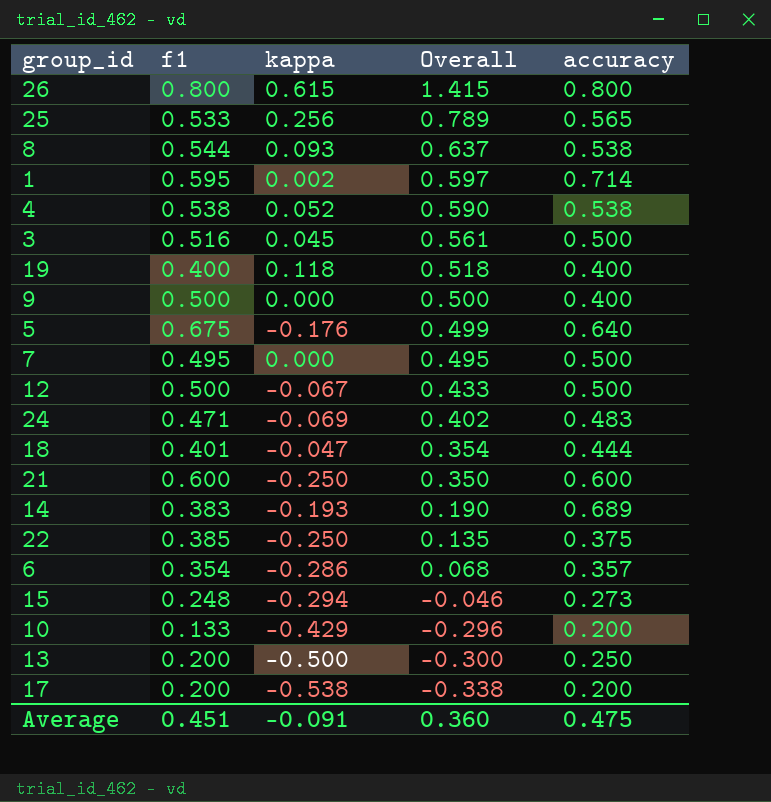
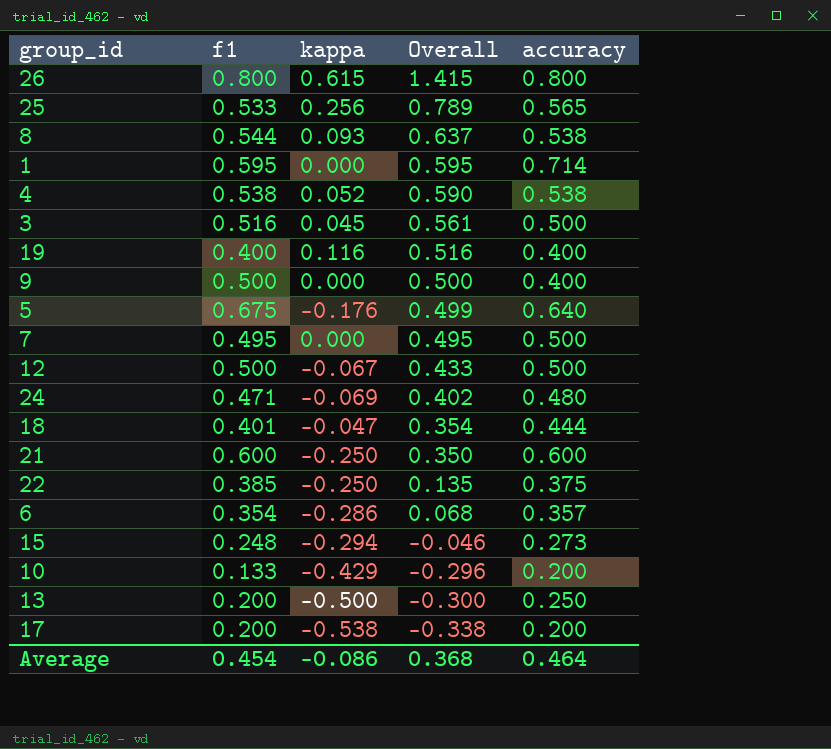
row 14: 0.383 | -0.193 | 0.190 | 0.689 -> none
1 | kappa: 0.002 -> 0.000
1 | Overall: 0.597 -> 0.595
19 | kappa: 0.118 -> 0.116
19 | Overall: 0.518 -> 0.516
24 | accuracy: 0.483 -> 0.480
Average | f1: 0.451 -> 0.454
Average | kappa: -0.091 -> -0.086
Average | Overall: 0.360 -> 0.368
Average | accuracy: 0.475 -> 0.464

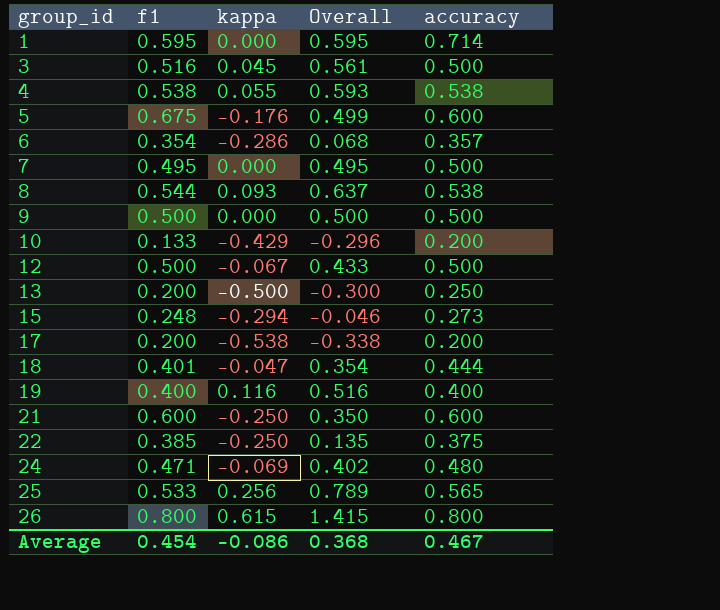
row order: Overall descending -> group_id ascending
4 | kappa: 0.052 -> 0.055
4 | Overall: 0.590 -> 0.593
5 | accuracy: 0.640 -> 0.600
9 | accuracy: 0.400 -> 0.500
Average | accuracy: 0.464 -> 0.467

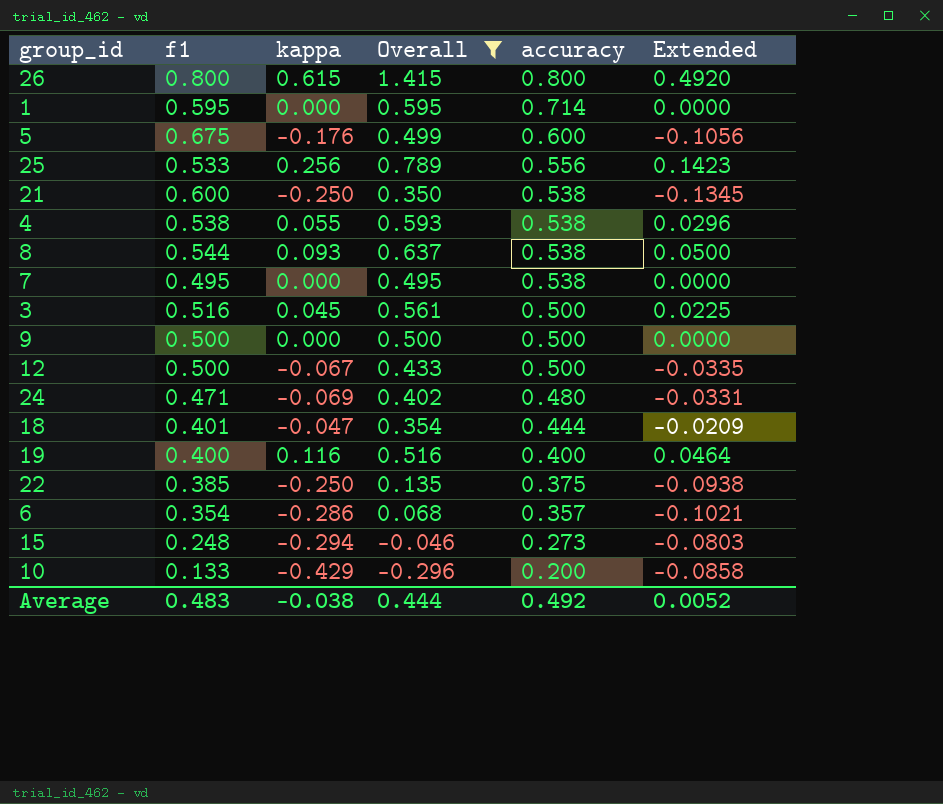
filter: none -> Overall >= -0.296
row order: group_id ascending -> accuracy descending
column Extended | formula: none -> [kappa] * [accuracy]
25 | accuracy: 0.565 -> 0.556
21 | accuracy: 0.600 -> 0.538
7 | accuracy: 0.500 -> 0.538
Average | f1: 0.454 -> 0.483
Average | kappa: -0.086 -> -0.038
Average | Overall: 0.368 -> 0.444
Average | accuracy: 0.467 -> 0.492

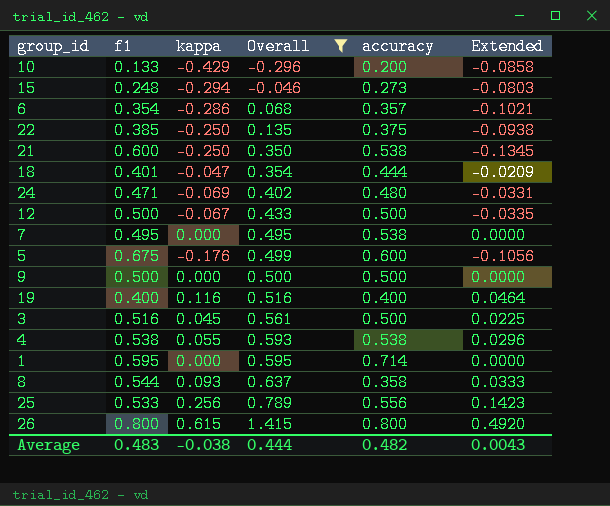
row order: accuracy descending -> Overall ascending
8 | accuracy: 0.538 -> 0.358
8 | Extended: 0.0500 -> 0.0333
Average | accuracy: 0.492 -> 0.482
Average | Extended: 0.0052 -> 0.0043

